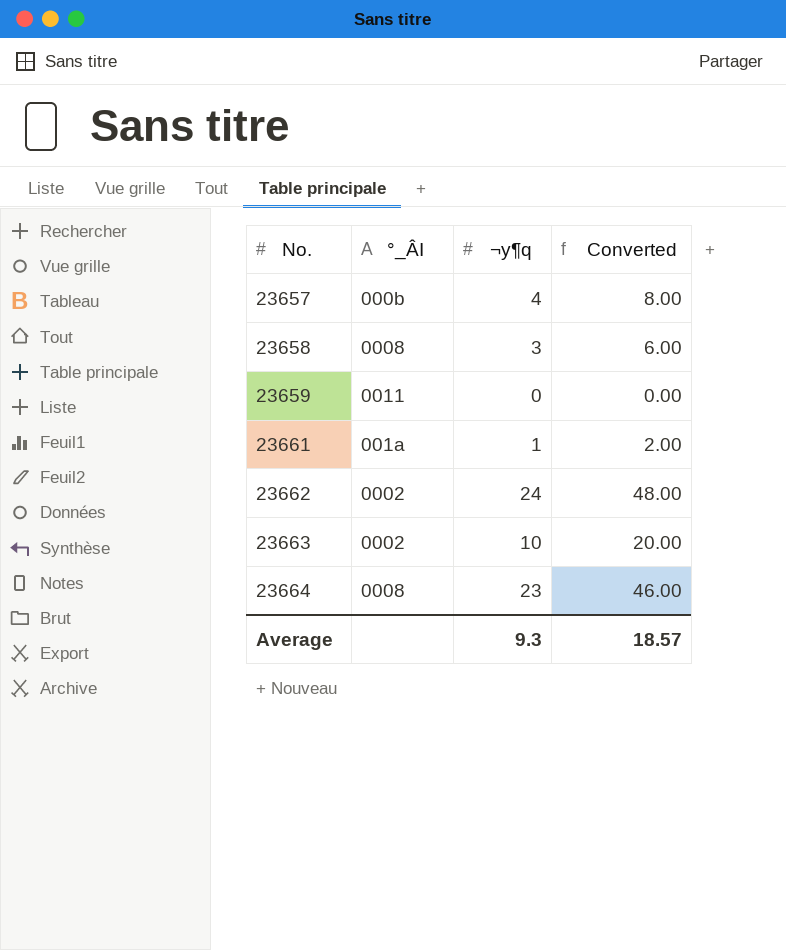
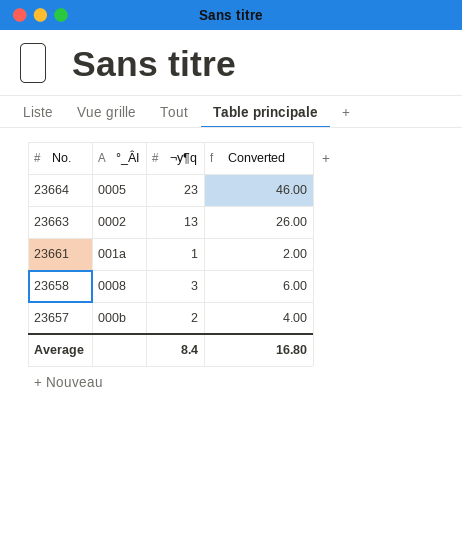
row order: No. ascending -> No. descending
row 23659: 0011 | 0 | 0.00 -> none
row 23662: 0002 | 24 | 48.00 -> none
23664 | °_ÂI: 0008 -> 0005
23663 | ¬y¶q: 10 -> 13
23663 | Converted: 20.00 -> 26.00
23657 | ¬y¶q: 4 -> 2
23657 | Converted: 8.00 -> 4.00
Average | ¬y¶q: 9.3 -> 8.4
Average | Converted: 18.57 -> 16.80

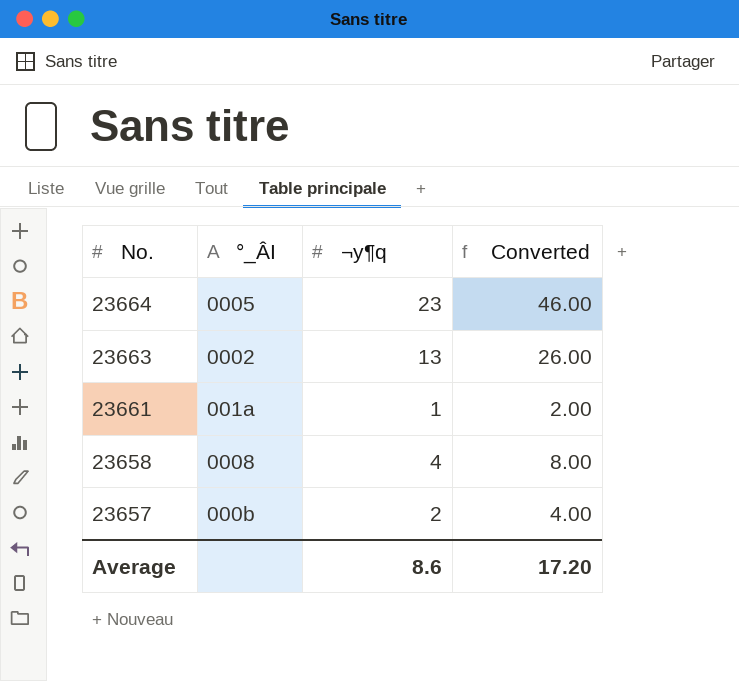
23658 | ¬y¶q: 3 -> 4
23658 | Converted: 6.00 -> 8.00
Average | ¬y¶q: 8.4 -> 8.6
Average | Converted: 16.80 -> 17.20

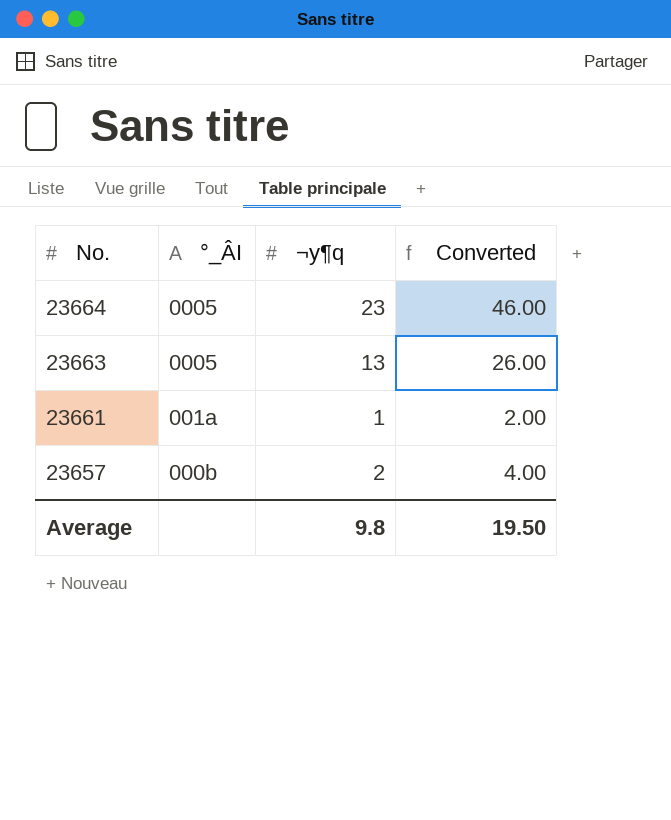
row 23658: 0008 | 4 | 8.00 -> none
23663 | °_ÂI: 0002 -> 0005
Average | ¬y¶q: 8.6 -> 9.8
Average | Converted: 17.20 -> 19.50

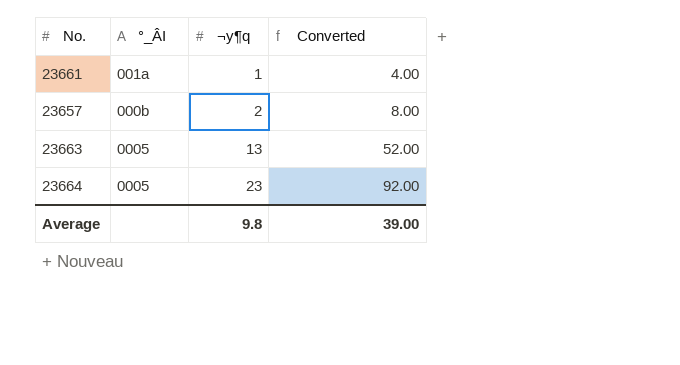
row order: No. descending -> ¬y¶q ascending
column Converted | formula: [¬y¶q] * 2 -> [¬y¶q] * 4
Average | Converted: 19.50 -> 39.00

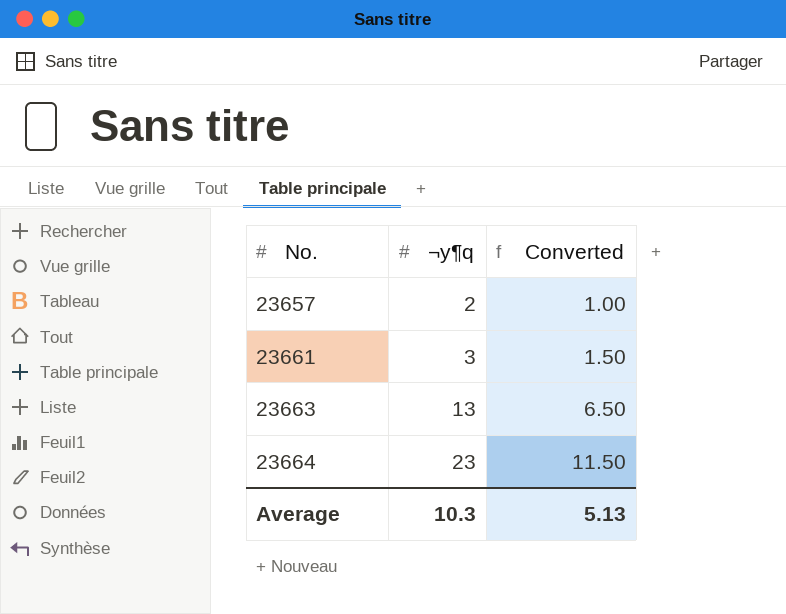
row order: ¬y¶q ascending -> No. ascending
column °_ÂI | position: 2 -> none
column Converted | formula: [¬y¶q] * 4 -> [¬y¶q] * 0.5
23661 | ¬y¶q: 1 -> 3
Average | ¬y¶q: 9.8 -> 10.3
Average | Converted: 39.00 -> 5.13

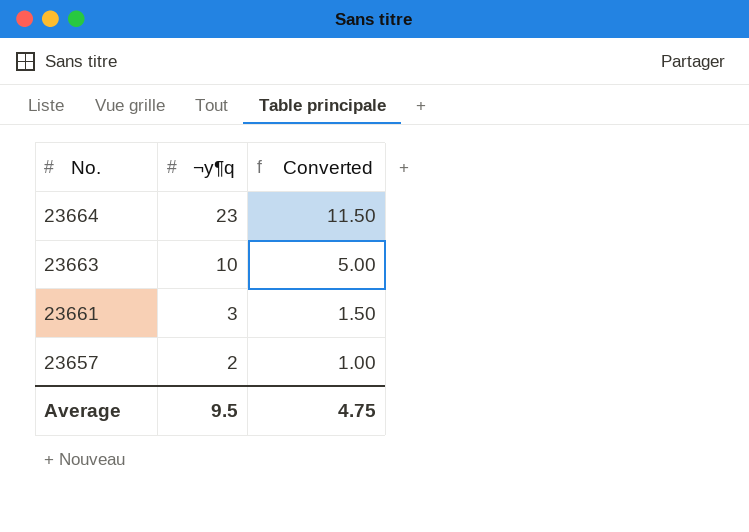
row order: No. ascending -> No. descending
23663 | ¬y¶q: 13 -> 10
23663 | Converted: 6.50 -> 5.00
Average | ¬y¶q: 10.3 -> 9.5
Average | Converted: 5.13 -> 4.75

